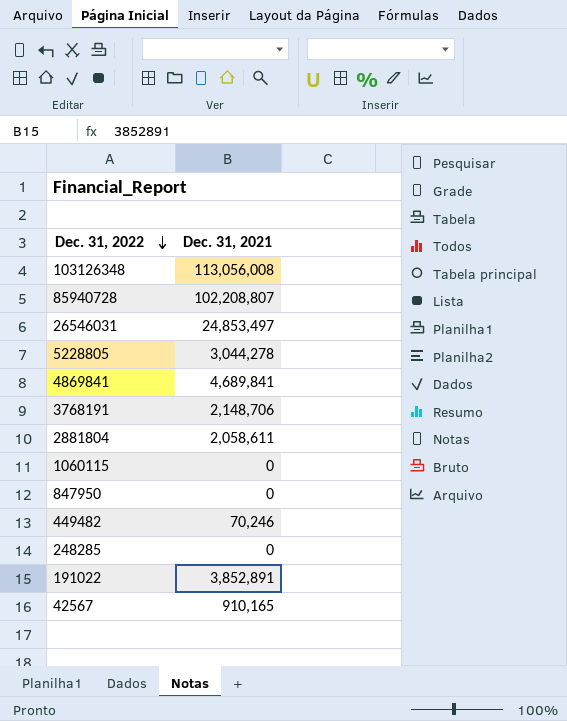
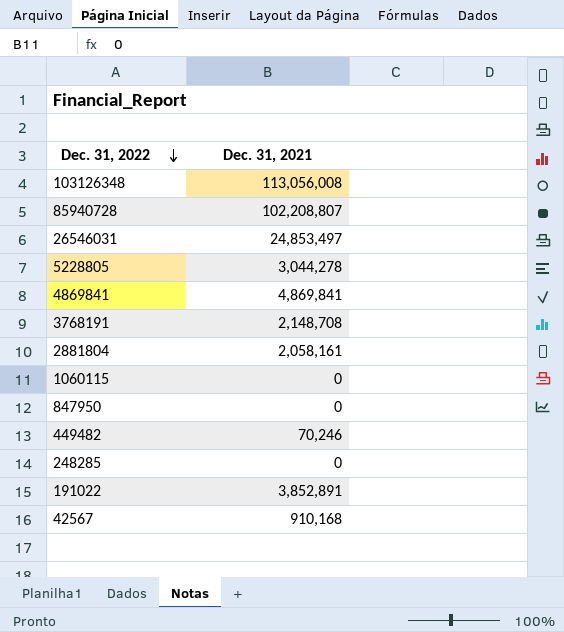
4869841 | Dec. 31, 2021: 4,689,841 -> 4,869,841
3768191 | Dec. 31, 2021: 2,148,706 -> 2,148,708
2881804 | Dec. 31, 2021: 2,058,611 -> 2,058,161
42567 | Dec. 31, 2021: 910,165 -> 910,168

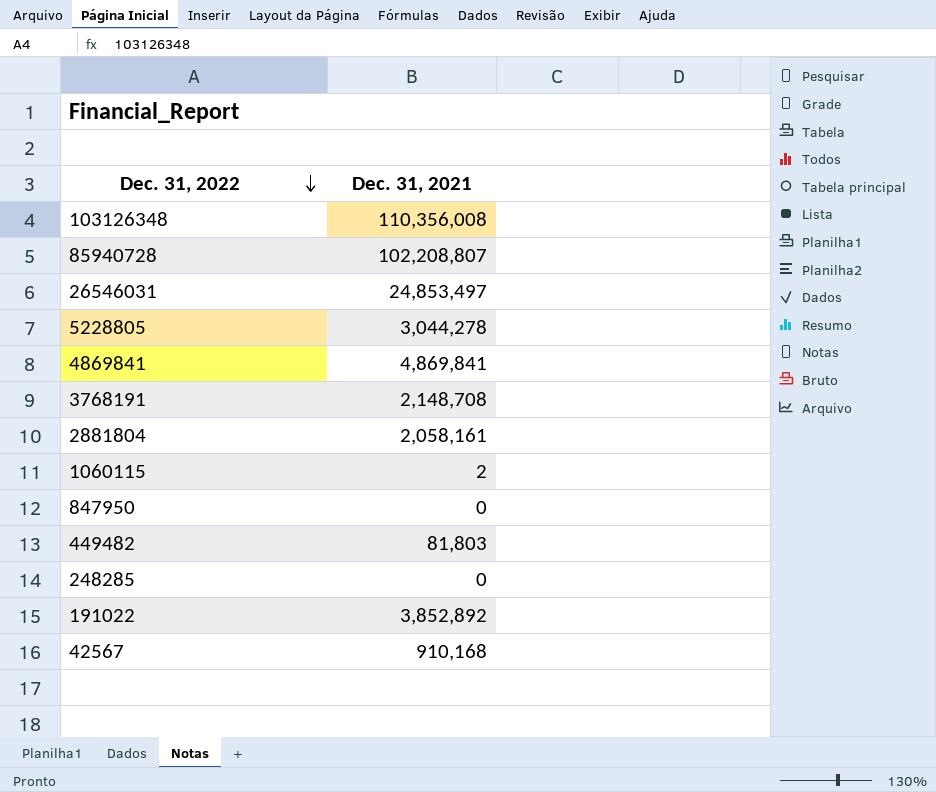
103126348 | Dec. 31, 2021: 113,056,008 -> 110,356,008
1060115 | Dec. 31, 2021: 0 -> 2
449482 | Dec. 31, 2021: 70,246 -> 81,803
191022 | Dec. 31, 2021: 3,852,891 -> 3,852,892

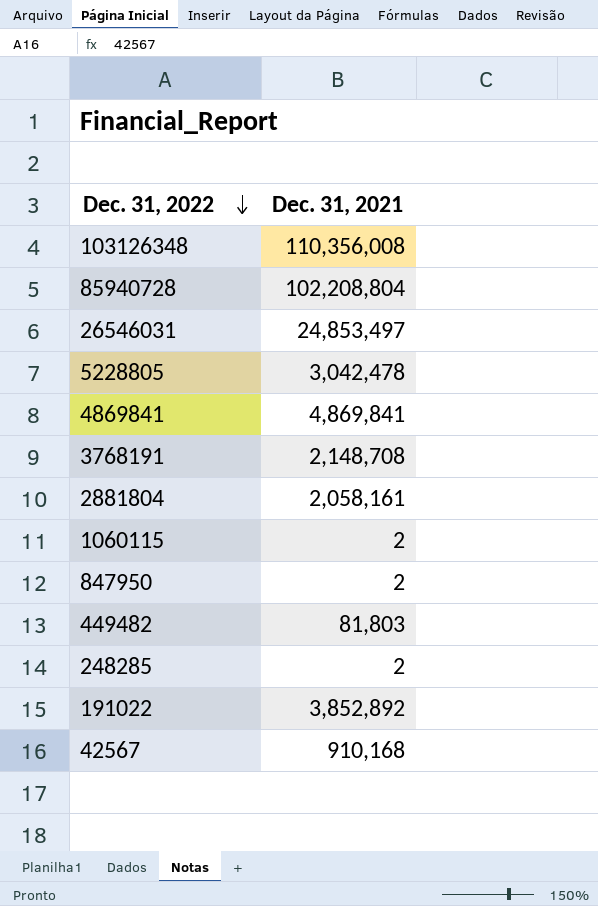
85940728 | Dec. 31, 2021: 102,208,807 -> 102,208,804
5228805 | Dec. 31, 2021: 3,044,278 -> 3,042,478
847950 | Dec. 31, 2021: 0 -> 2
248285 | Dec. 31, 2021: 0 -> 2

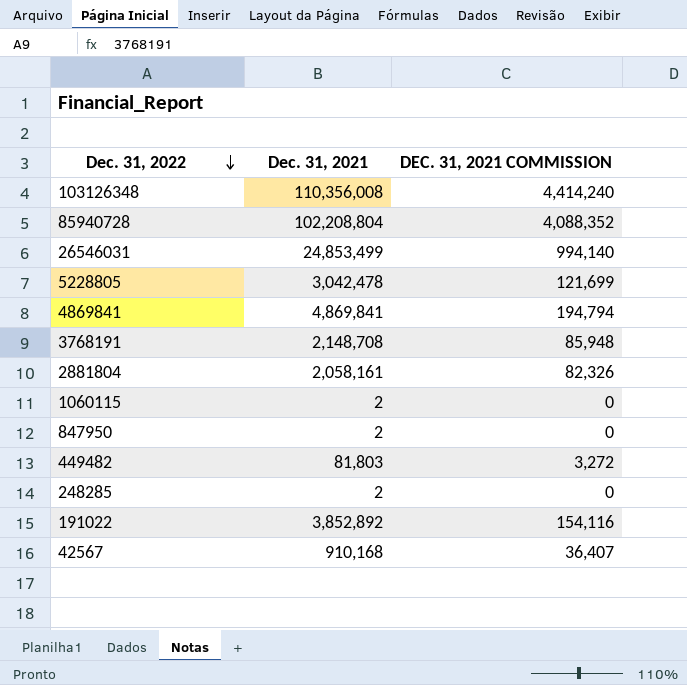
column DEC. 31, 2021 COMMISSION | formula: none -> [Dec. 31, 2021] * 0.04
26546031 | Dec. 31, 2021: 24,853,497 -> 24,853,499

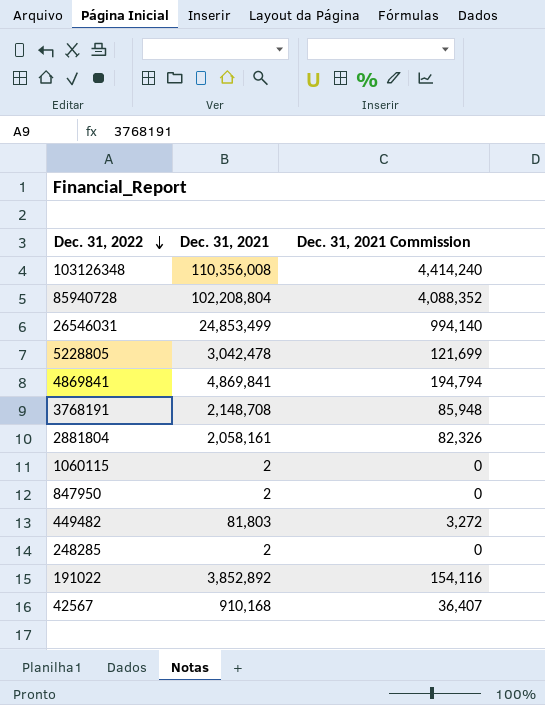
column name: DEC. 31, 2021 COMMISSION -> Dec. 31, 2021 Commission

